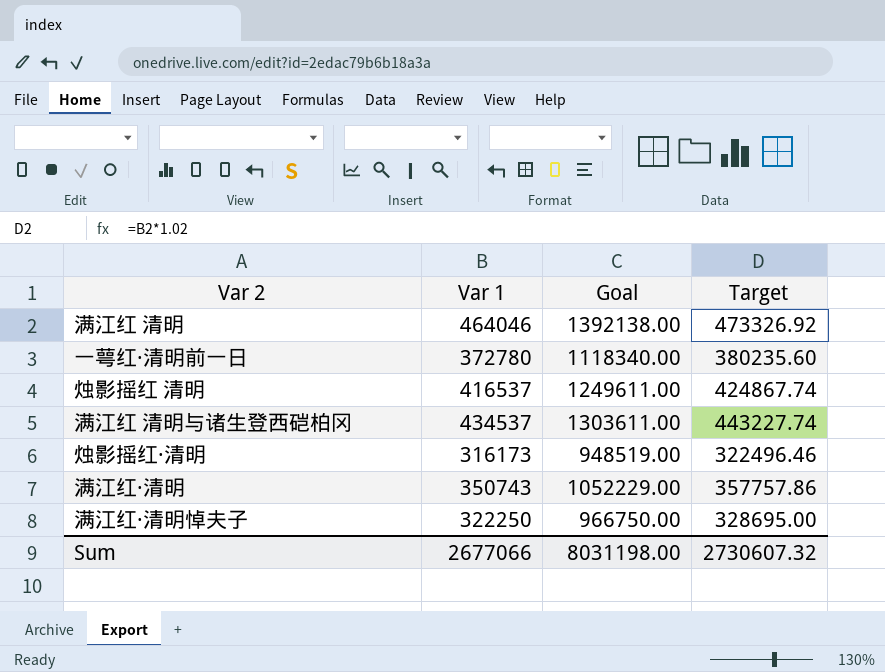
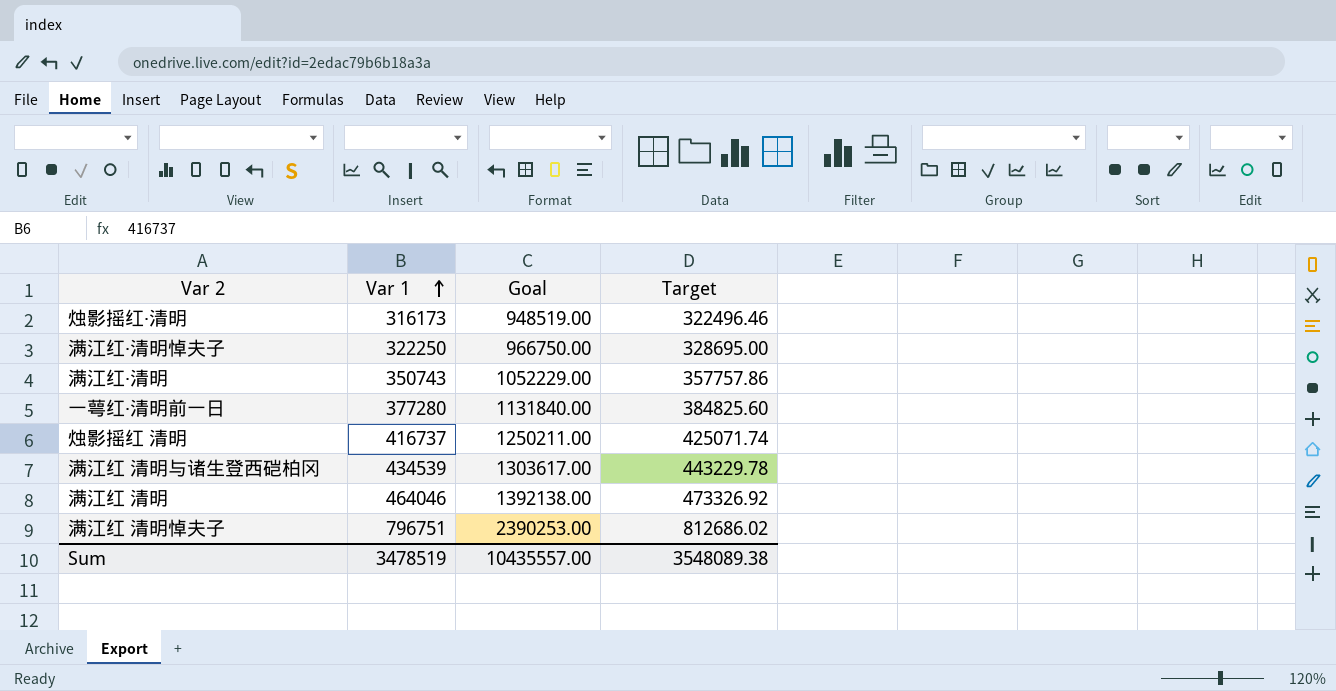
row order: none -> Var 1 ascending
一萼红·清明前一日 | Var 1: 372780 -> 377280
一萼红·清明前一日 | Goal: 1118340.00 -> 1131840.00
一萼红·清明前一日 | Target: 380235.60 -> 384825.60
烛影摇红 清明 | Var 1: 416537 -> 416737
烛影摇红 清明 | Goal: 1249611.00 -> 1250211.00
烛影摇红 清明 | Target: 424867.74 -> 425071.74
满江红 清明与诸生登西硙柏冈 | Var 1: 434537 -> 434539
满江红 清明与诸生登西硙柏冈 | Goal: 1303611.00 -> 1303617.00
满江红 清明与诸生登西硙柏冈 | Target: 443227.74 -> 443229.78
row 满江红 清明悼夫子: none -> 796751 | 2390253.00 | 812686.02
Sum | Var 1: 2677066 -> 3478519
Sum | Goal: 8031198.00 -> 10435557.00
Sum | Target: 2730607.32 -> 3548089.38

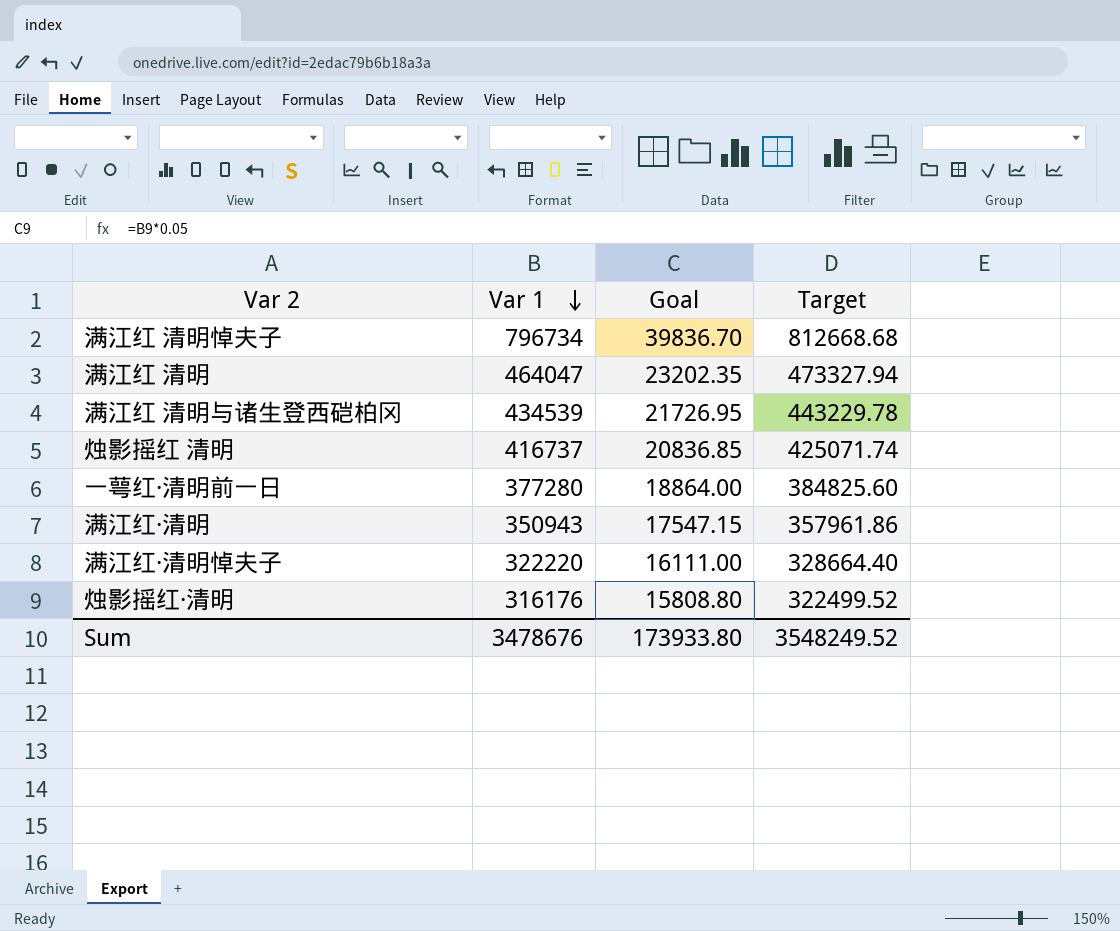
row order: Var 1 ascending -> Var 1 descending
column Goal | formula: [Var 1] * 3 -> [Var 1] * 0.05
满江红 清明悼夫子 | Var 1: 796751 -> 796734
满江红 清明悼夫子 | Target: 812686.02 -> 812668.68
满江红 清明 | Var 1: 464046 -> 464047
满江红 清明 | Target: 473326.92 -> 473327.94
满江红·清明 | Var 1: 350743 -> 350943
满江红·清明 | Target: 357757.86 -> 357961.86
满江红·清明悼夫子 | Var 1: 322250 -> 322220
满江红·清明悼夫子 | Target: 328695.00 -> 328664.40
烛影摇红·清明 | Var 1: 316173 -> 316176
烛影摇红·清明 | Target: 322496.46 -> 322499.52
Sum | Var 1: 3478519 -> 3478676
Sum | Goal: 10435557.00 -> 173933.80
Sum | Target: 3548089.38 -> 3548249.52

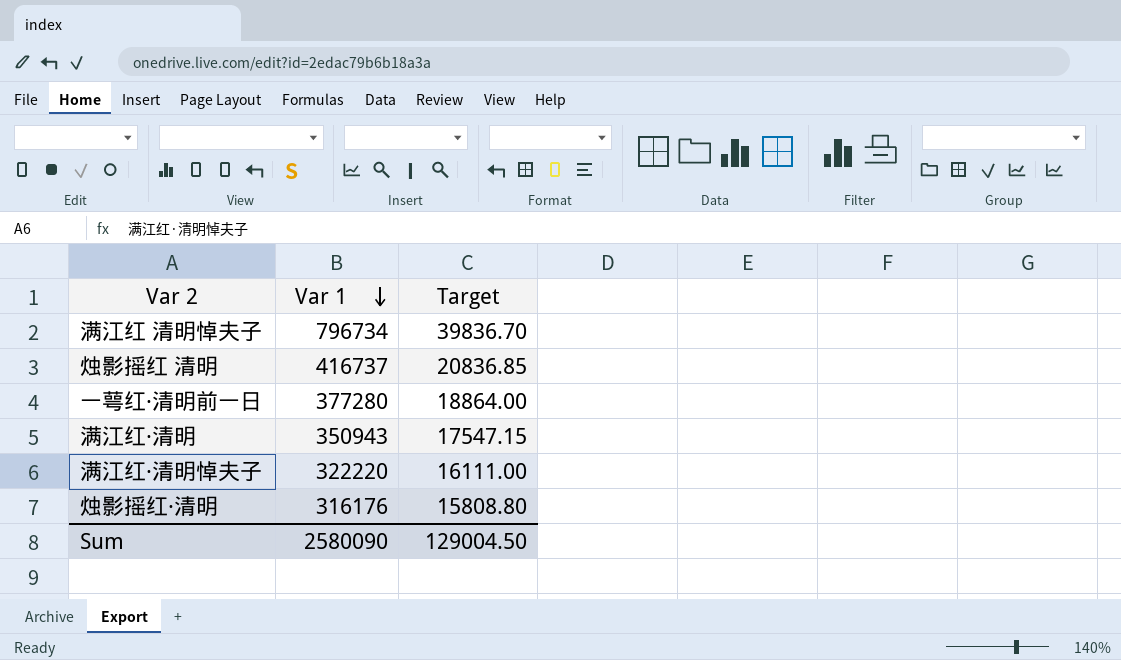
column Goal | formula: [Var 1] * 0.05 -> none
column Target | formula: [Var 1] * 1.02 -> [Var 1] * 0.05
row 满江红 清明: 464047 | 23202.35 | 473327.94 -> none
row 满江红 清明与诸生登西硙柏冈: 434539 | 21726.95 | 443229.78 -> none
Sum | Var 1: 3478676 -> 2580090
Sum | Target: 3548249.52 -> 129004.50

